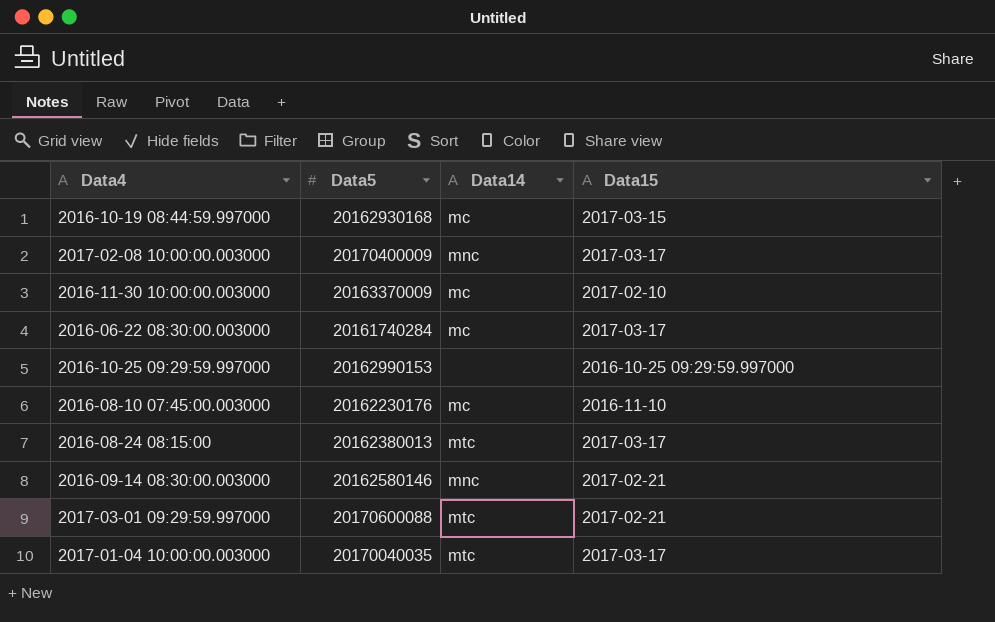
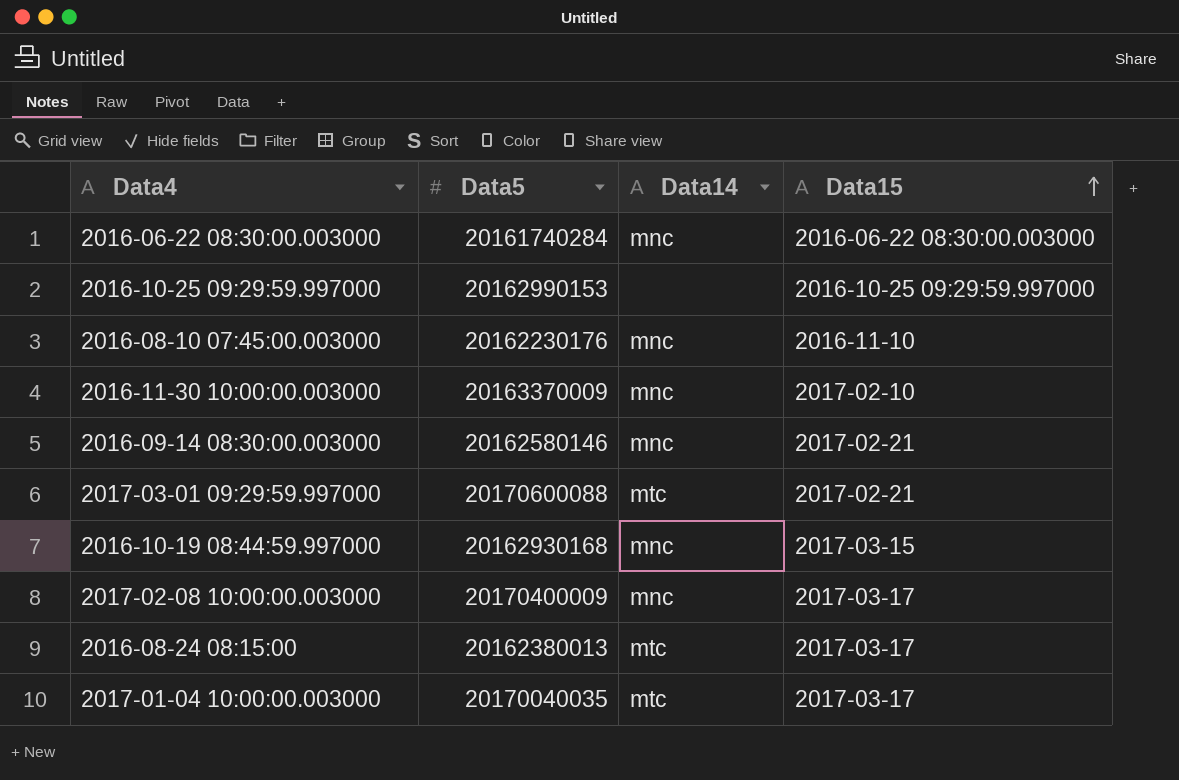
row order: none -> Data15 ascending
2016-06-22 08:30:00.003000 | Data14: mc -> mnc
2016-06-22 08:30:00.003000 | Data15: 2017-03-17 -> 2016-06-22 08:30:00.003000
2016-08-10 07:45:00.003000 | Data14: mc -> mnc
2016-11-30 10:00:00.003000 | Data14: mc -> mnc
2016-10-19 08:44:59.997000 | Data14: mc -> mnc

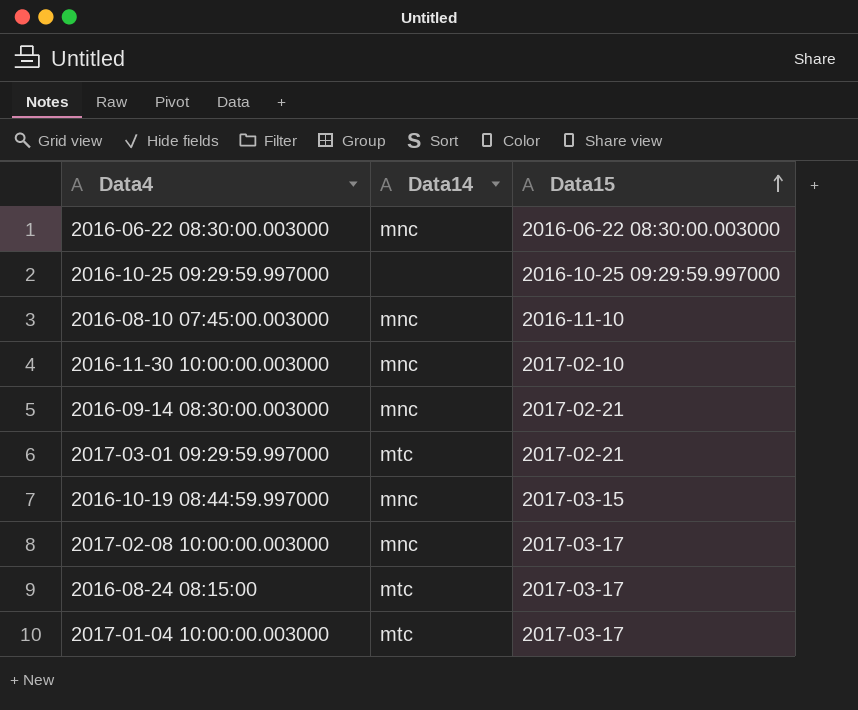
column Data5 | position: 2 -> none

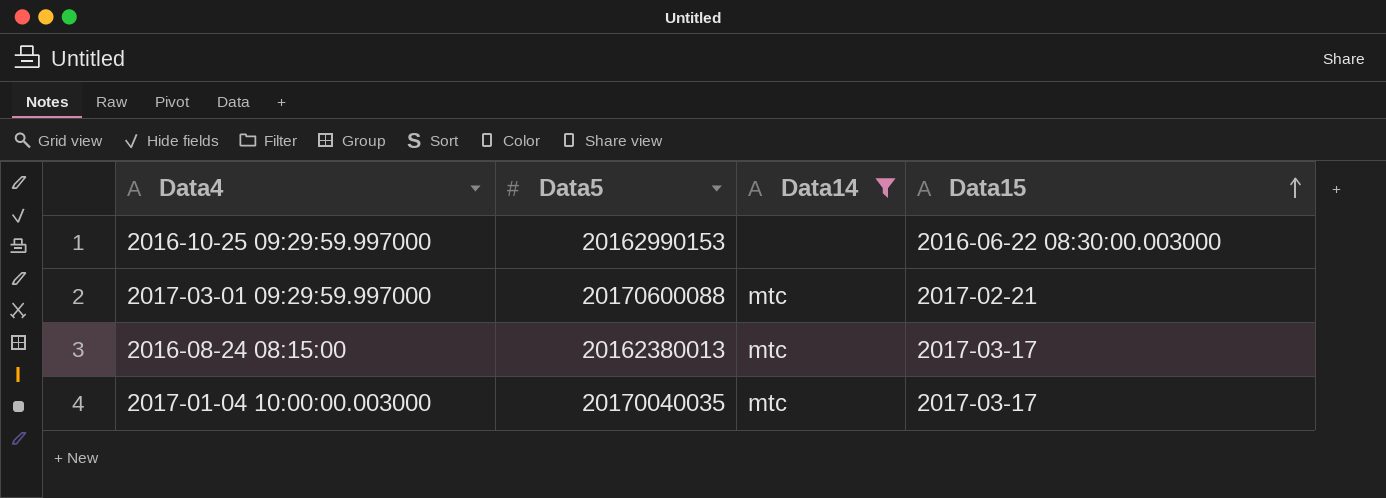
filter: none -> Data14 != mnc
column Data5 | position: none -> 2
2016-10-25 09:29:59.997000 | Data15: 2016-10-25 09:29:59.997000 -> 2016-06-22 08:30:00.003000

